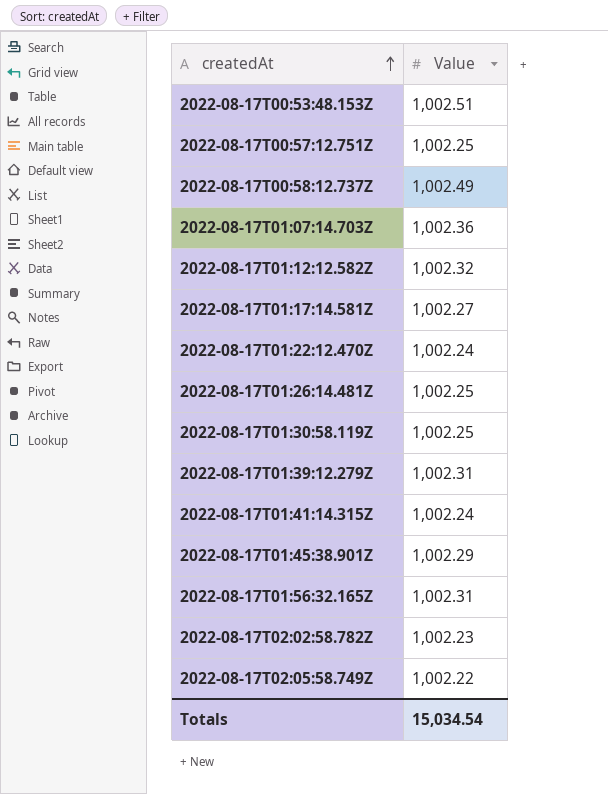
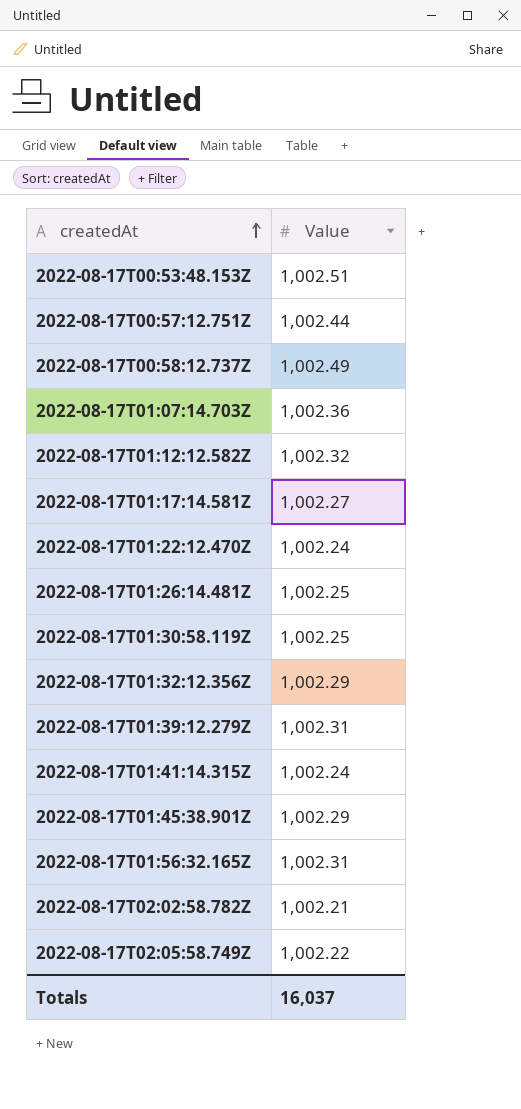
2022-08-17T00:57:12.751Z | Value: 1,002.25 -> 1,002.44
row 2022-08-17T01:32:12.356Z: none -> 1,002.29
2022-08-17T02:02:58.782Z | Value: 1,002.23 -> 1,002.21
Totals | Value: 15,034.54 -> 16,037

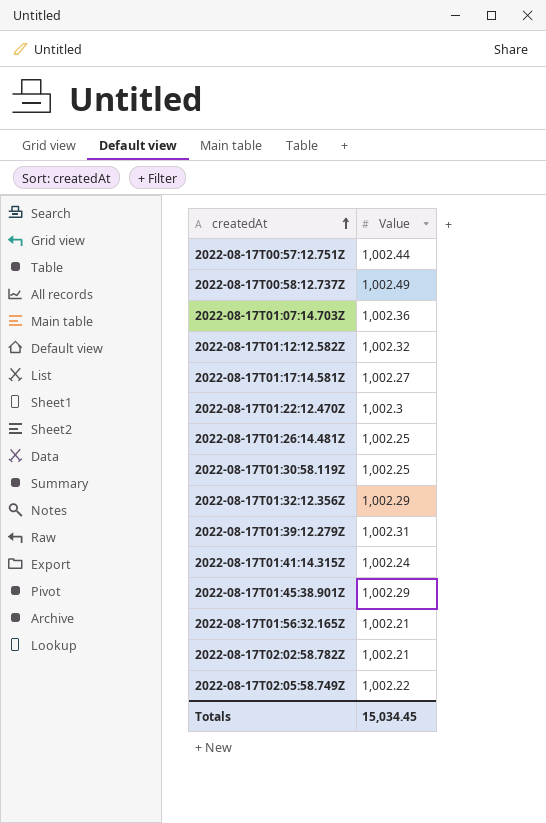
row 2022-08-17T00:53:48.153Z: 1,002.51 -> none
2022-08-17T01:22:12.470Z | Value: 1,002.24 -> 1,002.3
2022-08-17T01:56:32.165Z | Value: 1,002.31 -> 1,002.21
Totals | Value: 16,037 -> 15,034.45

